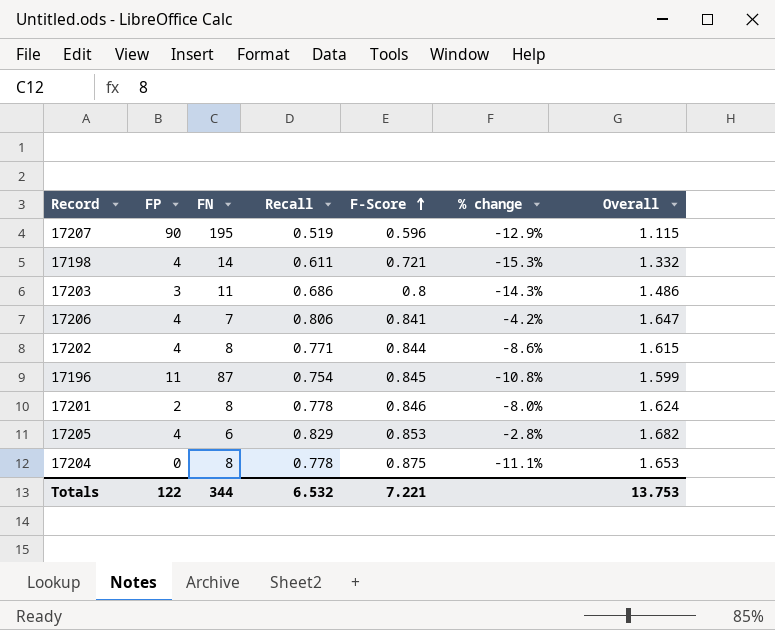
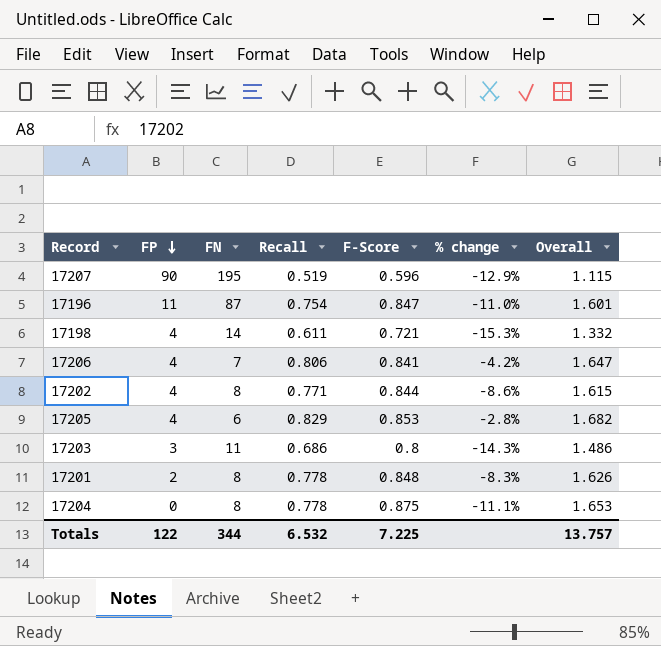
row order: F-Score ascending -> FP descending
17196 | F-Score: 0.845 -> 0.847
17196 | % change: -10.8% -> -11.0%
17196 | Overall: 1.599 -> 1.601
17201 | F-Score: 0.846 -> 0.848
17201 | % change: -8.0% -> -8.3%
17201 | Overall: 1.624 -> 1.626
Totals | F-Score: 7.221 -> 7.225
Totals | Overall: 13.753 -> 13.757

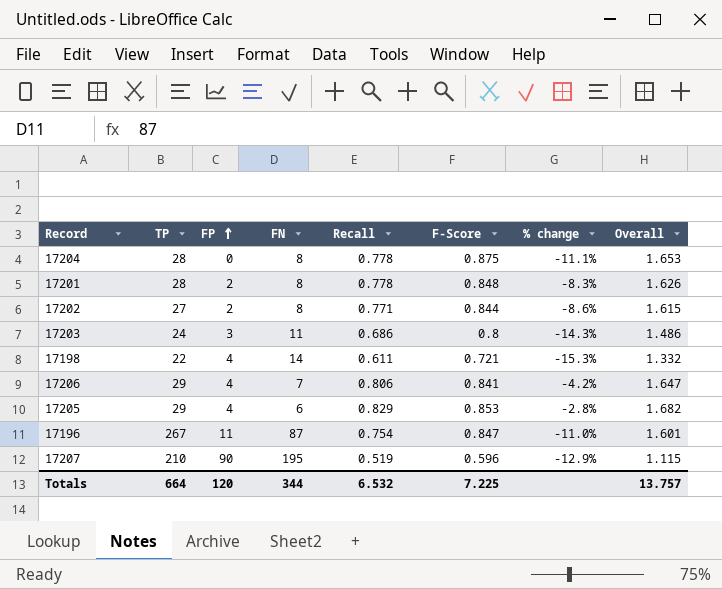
row order: FP descending -> FP ascending
column TP | position: none -> 2
17202 | FP: 4 -> 2
Totals | FP: 122 -> 120

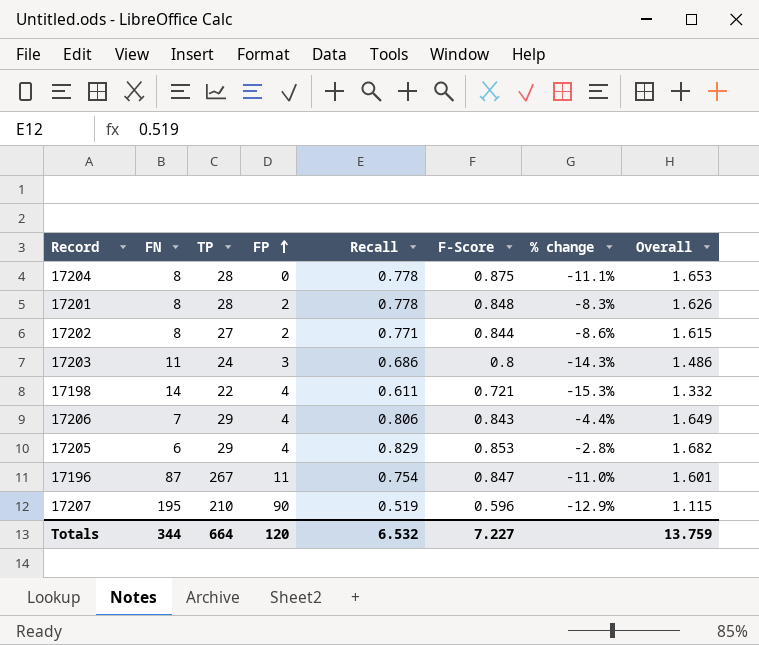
column FN | position: 4 -> 2
17206 | F-Score: 0.841 -> 0.843
17206 | % change: -4.2% -> -4.4%
17206 | Overall: 1.647 -> 1.649
Totals | F-Score: 7.225 -> 7.227
Totals | Overall: 13.757 -> 13.759

